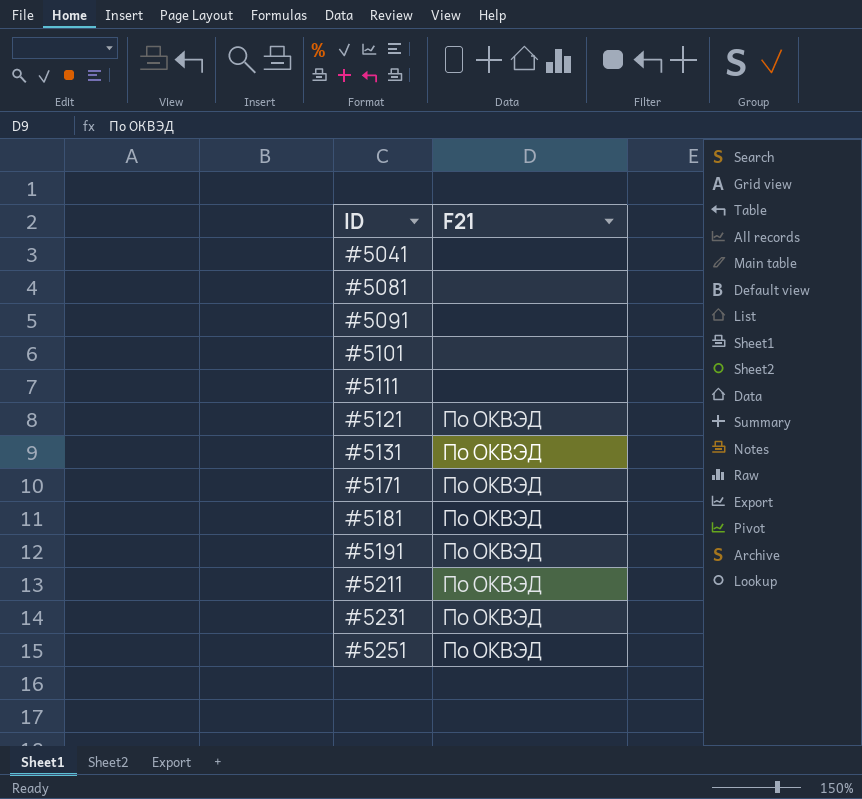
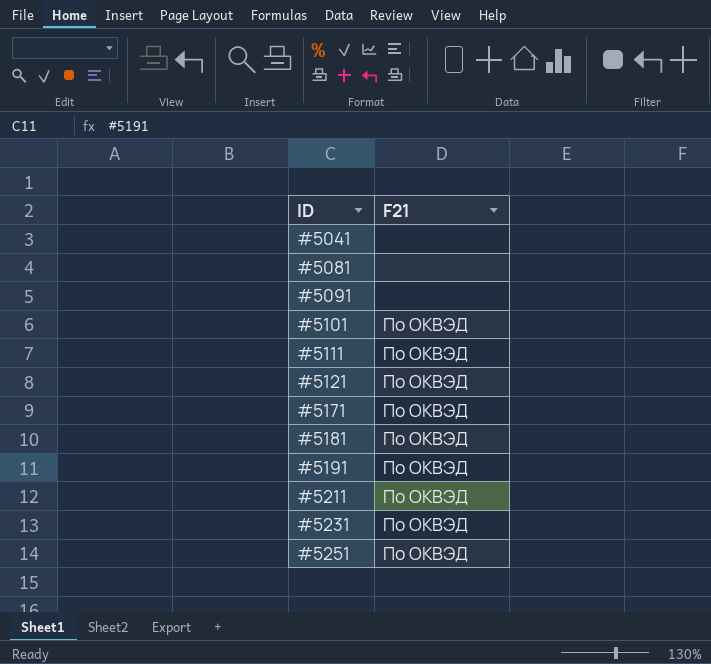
row #5131: По ОКВЭД -> none
#5101 | F21: none -> По ОКВЭД
#5111 | F21: none -> По ОКВЭД

